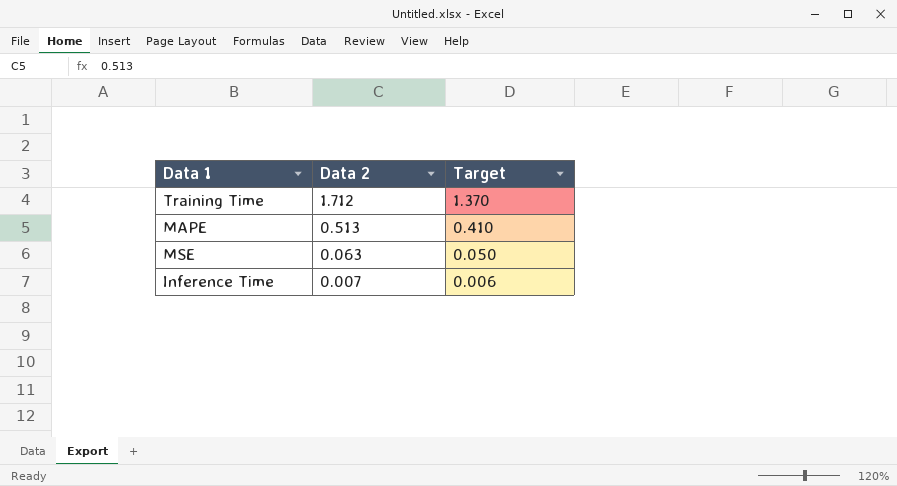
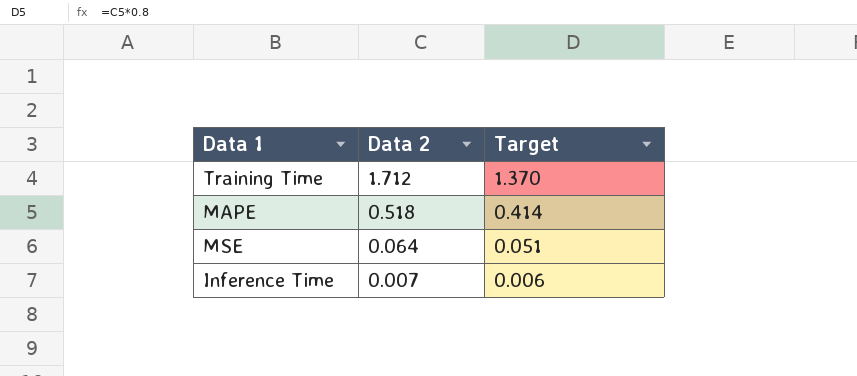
MAPE | Data 2: 0.513 -> 0.518
MAPE | Target: 0.410 -> 0.414
MSE | Data 2: 0.063 -> 0.064
MSE | Target: 0.050 -> 0.051

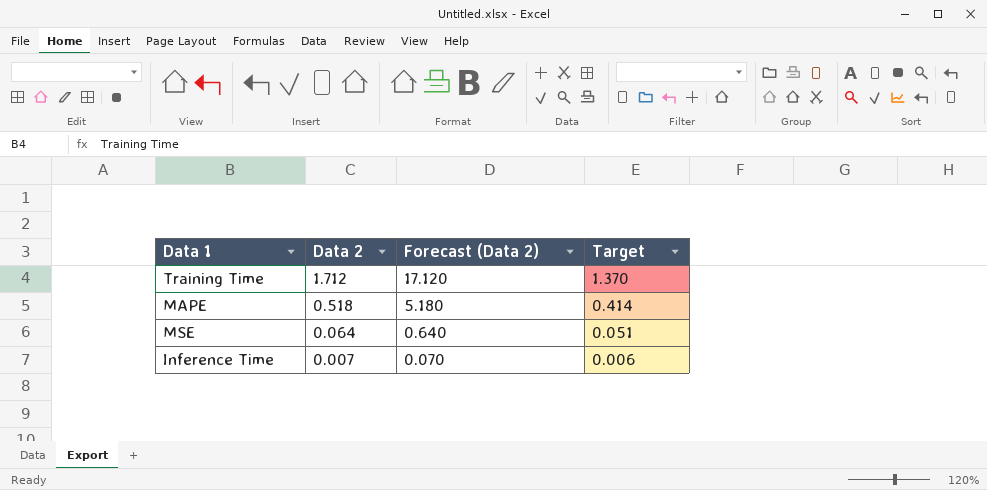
column Forecast (Data 2) | formula: none -> [Data 2] * 10

